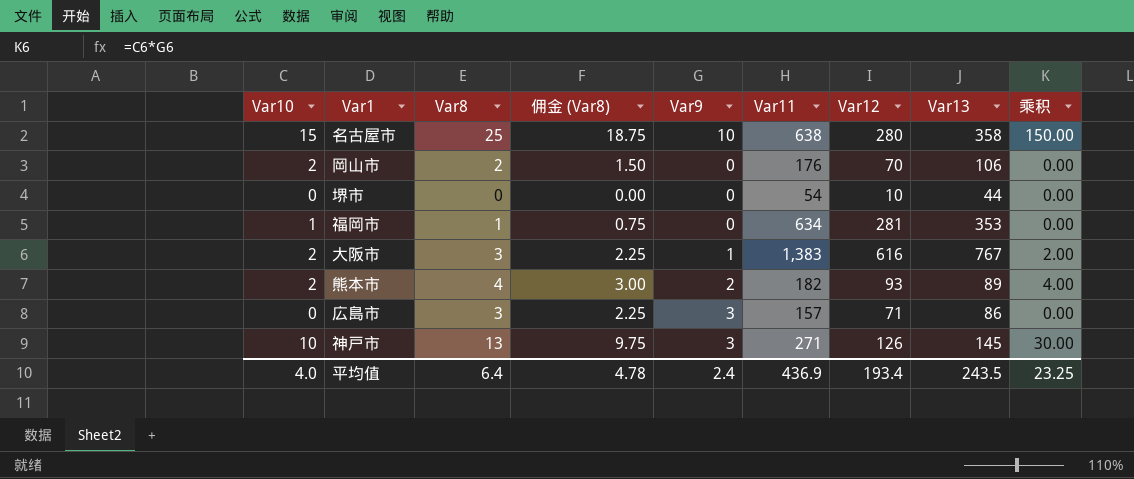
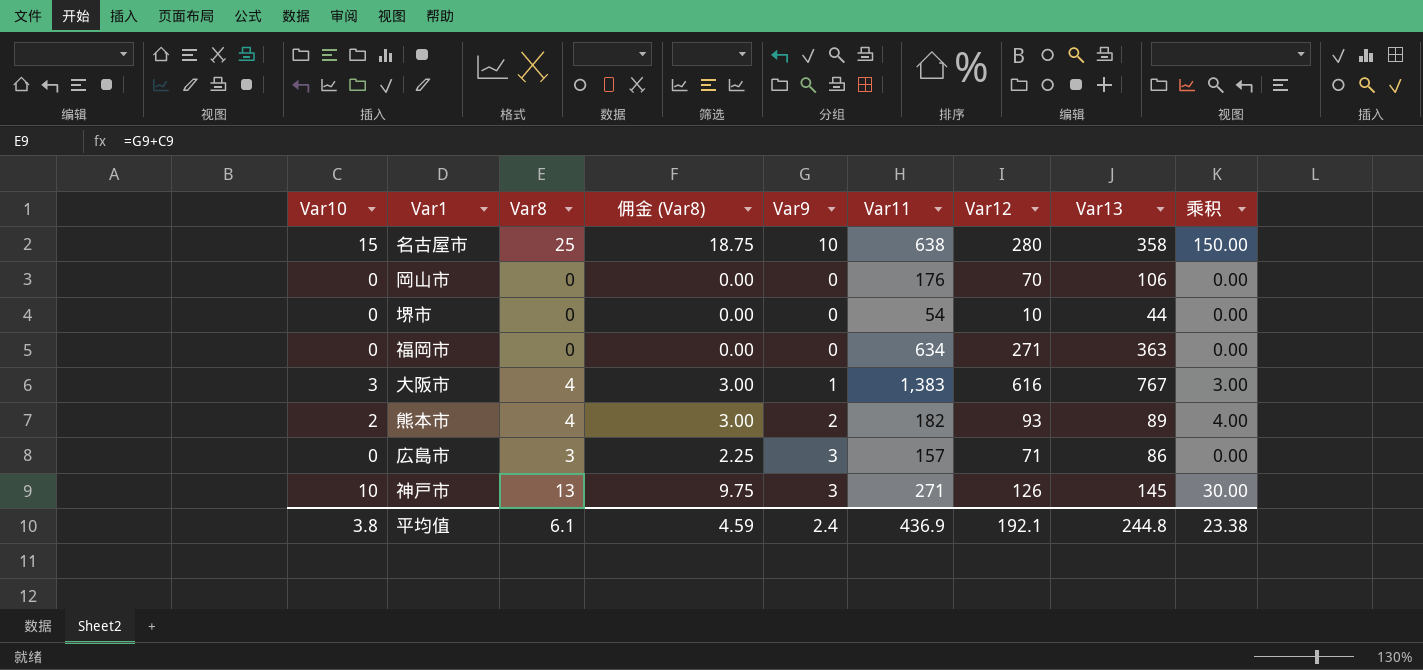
岡山市 | Var10: 2 -> 0
岡山市 | Var8: 2 -> 0
岡山市 | 佣金 (Var8): 1.50 -> 0.00
福岡市 | Var10: 1 -> 0
福岡市 | Var8: 1 -> 0
福岡市 | 佣金 (Var8): 0.75 -> 0.00
福岡市 | Var12: 281 -> 271
福岡市 | Var13: 353 -> 363
大阪市 | Var10: 2 -> 3
大阪市 | Var8: 3 -> 4
大阪市 | 佣金 (Var8): 2.25 -> 3.00
大阪市 | 乘积: 2.00 -> 3.00
平均值 | Var10: 4.0 -> 3.8
平均值 | Var8: 6.4 -> 6.1
平均值 | 佣金 (Var8): 4.78 -> 4.59
平均值 | Var12: 193.4 -> 192.1
平均值 | Var13: 243.5 -> 244.8
平均值 | 乘积: 23.25 -> 23.38

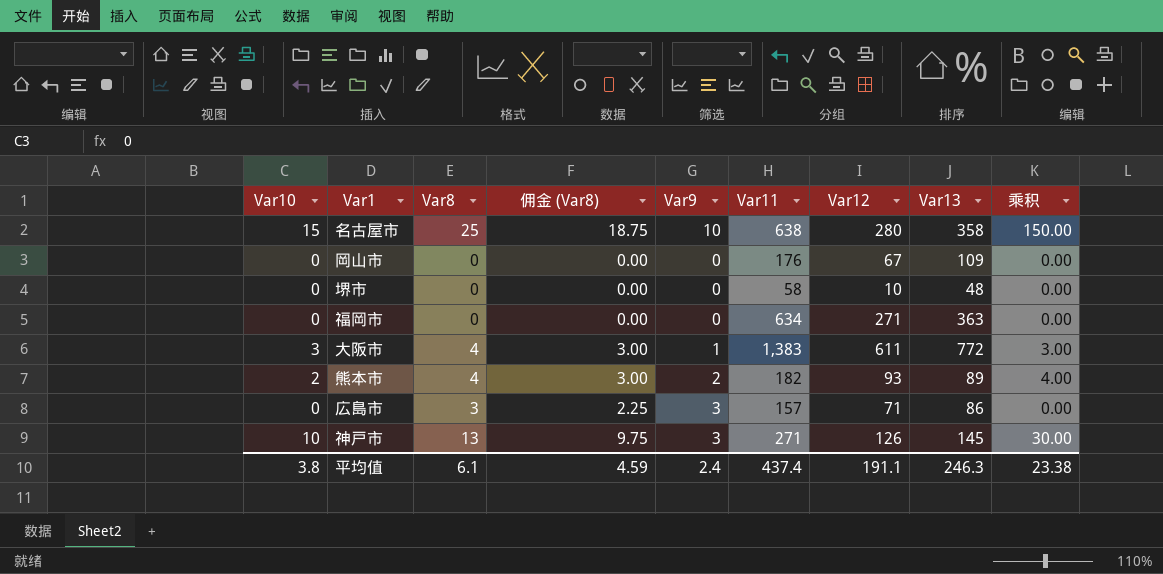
岡山市 | Var12: 70 -> 67
岡山市 | Var13: 106 -> 109
堺市 | Var11: 54 -> 58
堺市 | Var13: 44 -> 48
大阪市 | Var12: 616 -> 611
大阪市 | Var13: 767 -> 772
平均值 | Var11: 436.9 -> 437.4
平均值 | Var12: 192.1 -> 191.1
平均值 | Var13: 244.8 -> 246.3

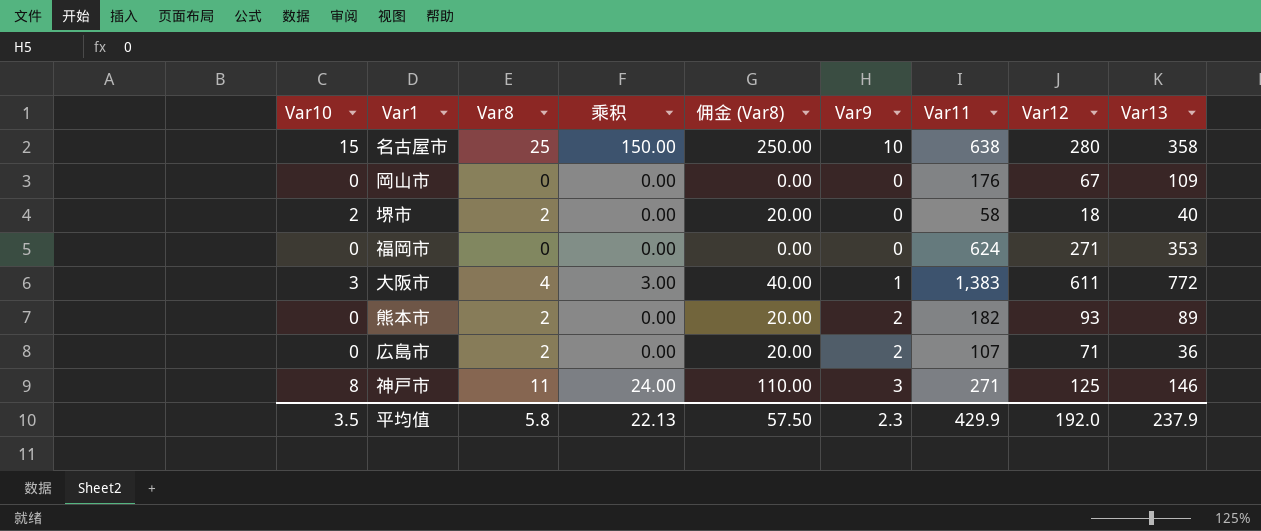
column 乘积 | position: 9 -> 4
column 佣金 (Var8) | formula: [Var8] * 0.75 -> [Var8] * 10
堺市 | Var10: 0 -> 2
堺市 | Var8: 0 -> 2
堺市 | Var12: 10 -> 18
堺市 | Var13: 48 -> 40
福岡市 | Var11: 634 -> 624
福岡市 | Var13: 363 -> 353
熊本市 | Var10: 2 -> 0
熊本市 | Var8: 4 -> 2
熊本市 | 乘积: 4.00 -> 0.00
広島市 | Var8: 3 -> 2
広島市 | Var9: 3 -> 2
広島市 | Var11: 157 -> 107
広島市 | Var13: 86 -> 36
神戸市 | Var10: 10 -> 8
神戸市 | Var8: 13 -> 11
神戸市 | 乘积: 30.00 -> 24.00
神戸市 | Var12: 126 -> 125
神戸市 | Var13: 145 -> 146
平均值 | Var10: 3.8 -> 3.5
平均值 | Var8: 6.1 -> 5.8
平均值 | 乘积: 23.38 -> 22.13
平均值 | 佣金 (Var8): 4.59 -> 57.50
平均值 | Var9: 2.4 -> 2.3
平均值 | Var11: 437.4 -> 429.9
平均值 | Var12: 191.1 -> 192.0
平均值 | Var13: 246.3 -> 237.9

